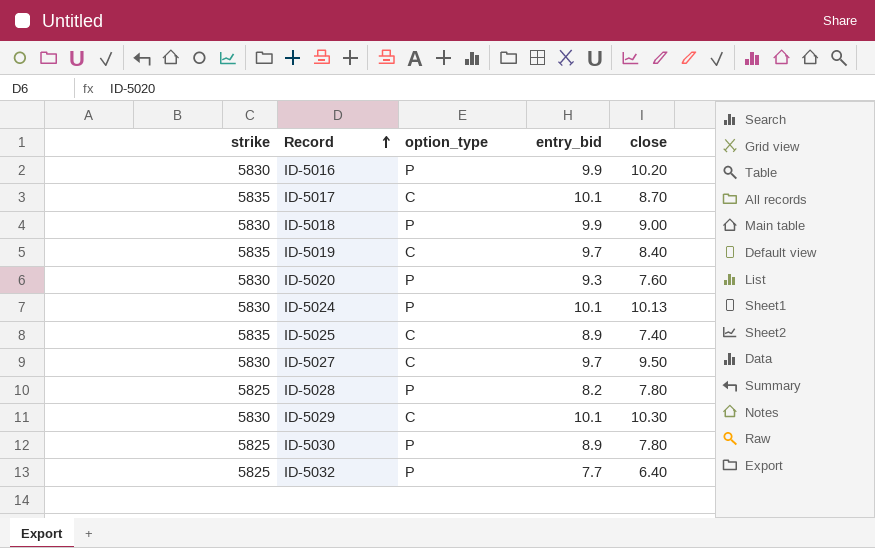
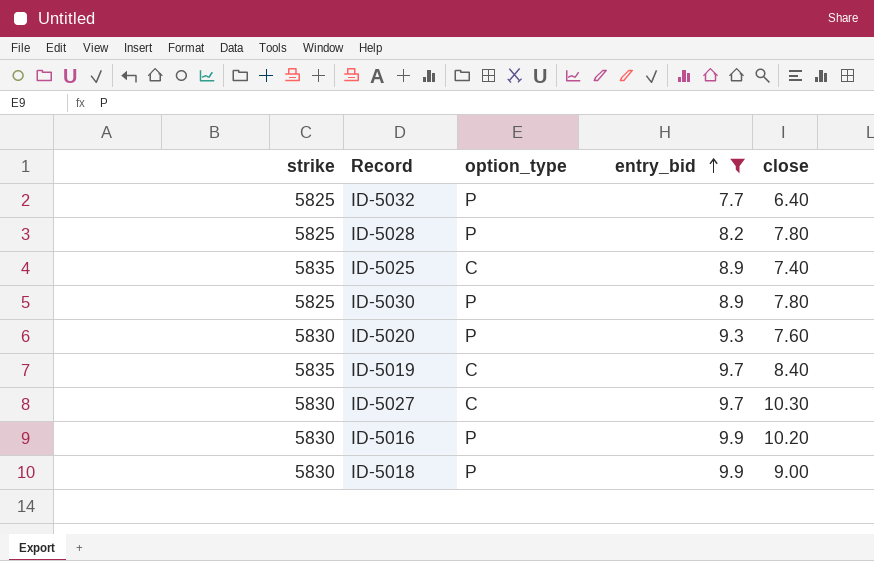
filter: none -> entry_bid != 10.1
row order: Record ascending -> entry_bid ascending
ID-5027 | close: 9.50 -> 10.30

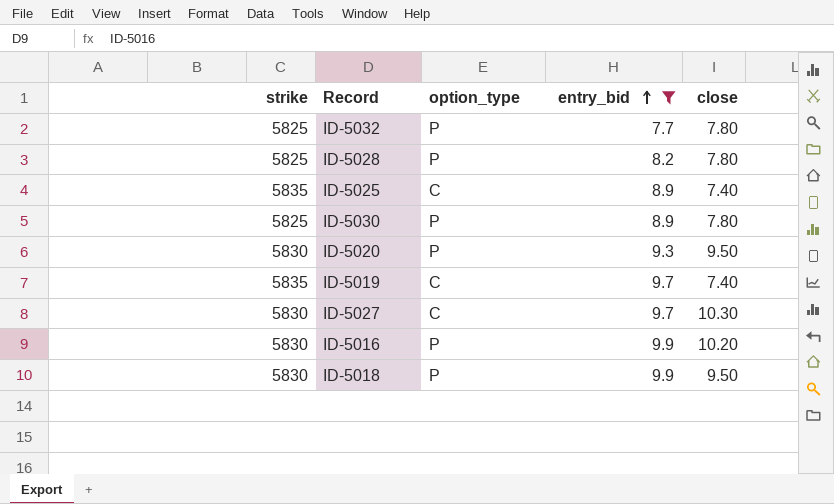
ID-5032 | close: 6.40 -> 7.80
ID-5020 | close: 7.60 -> 9.50
ID-5019 | close: 8.40 -> 7.40
ID-5018 | close: 9.00 -> 9.50

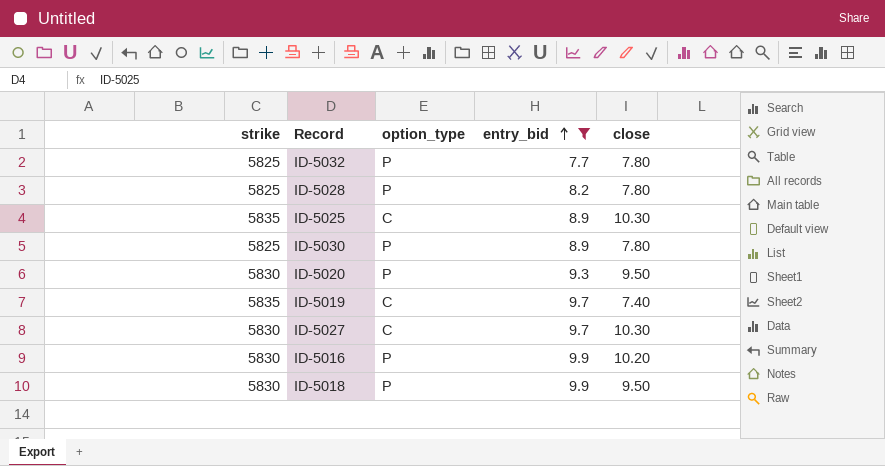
ID-5025 | close: 7.40 -> 10.30

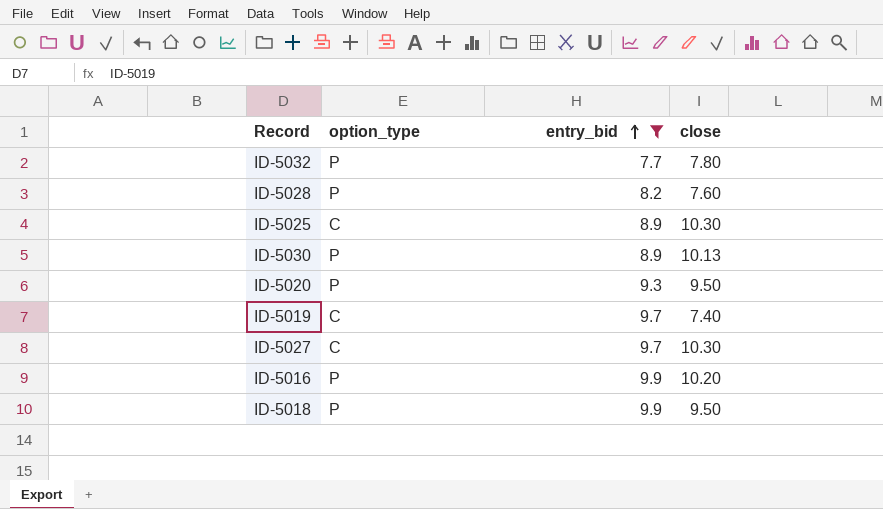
column strike | position: 1 -> none
ID-5028 | close: 7.80 -> 7.60
ID-5030 | close: 7.80 -> 10.13

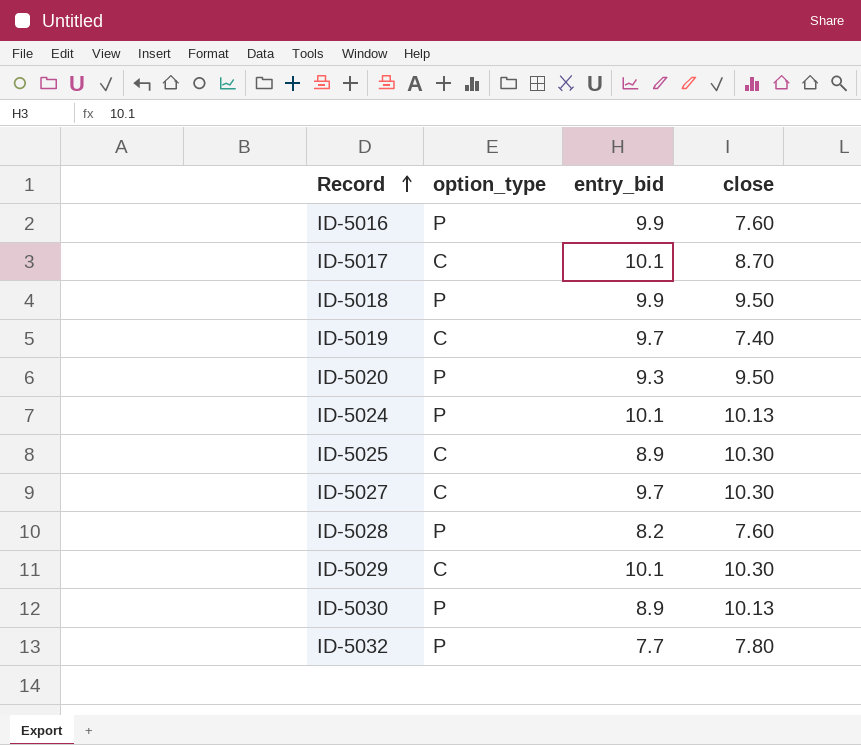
filter: entry_bid != 10.1 -> none
row order: entry_bid ascending -> Record ascending
ID-5016 | close: 10.20 -> 7.60

